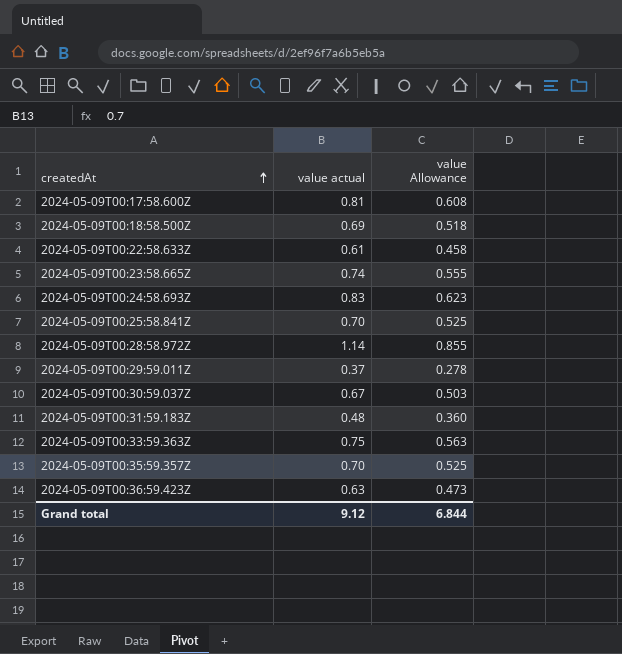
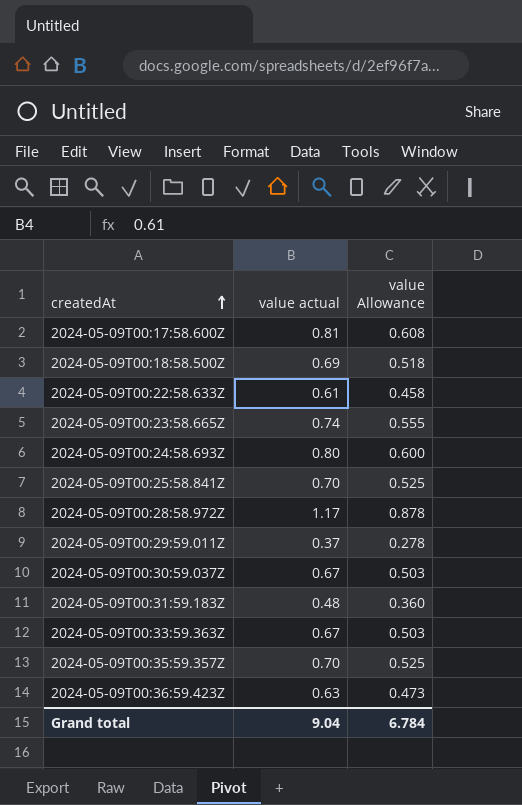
2024-05-09T00:24:58.693Z | value actual: 0.83 -> 0.80
2024-05-09T00:24:58.693Z | value Allowance: 0.623 -> 0.600
2024-05-09T00:28:58.972Z | value actual: 1.14 -> 1.17
2024-05-09T00:28:58.972Z | value Allowance: 0.855 -> 0.878
2024-05-09T00:33:59.363Z | value actual: 0.75 -> 0.67
2024-05-09T00:33:59.363Z | value Allowance: 0.563 -> 0.503
Grand total | value actual: 9.12 -> 9.04
Grand total | value Allowance: 6.844 -> 6.784

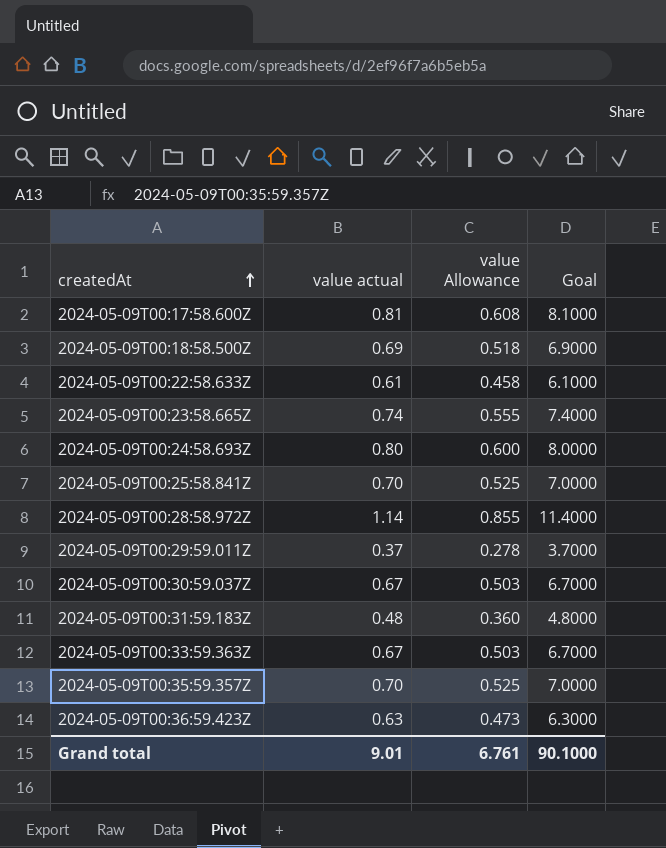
column Goal | formula: none -> [value actual] * 10
2024-05-09T00:28:58.972Z | value actual: 1.17 -> 1.14
2024-05-09T00:28:58.972Z | value Allowance: 0.878 -> 0.855
Grand total | value actual: 9.04 -> 9.01
Grand total | value Allowance: 6.784 -> 6.761

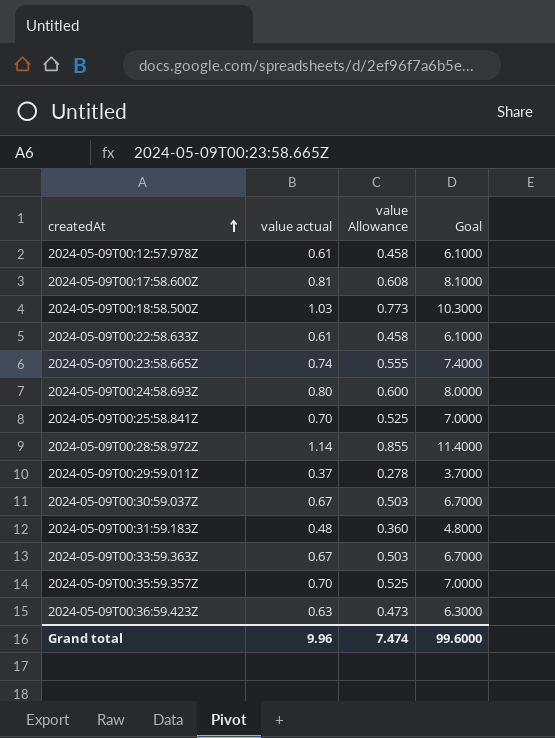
row 2024-05-09T00:12:57.978Z: none -> 0.61 | 0.458 | 6.1000
2024-05-09T00:18:58.500Z | value actual: 0.69 -> 1.03
2024-05-09T00:18:58.500Z | value Allowance: 0.518 -> 0.773
2024-05-09T00:18:58.500Z | Goal: 6.9000 -> 10.3000
Grand total | value actual: 9.01 -> 9.96
Grand total | value Allowance: 6.761 -> 7.474
Grand total | Goal: 90.1000 -> 99.6000

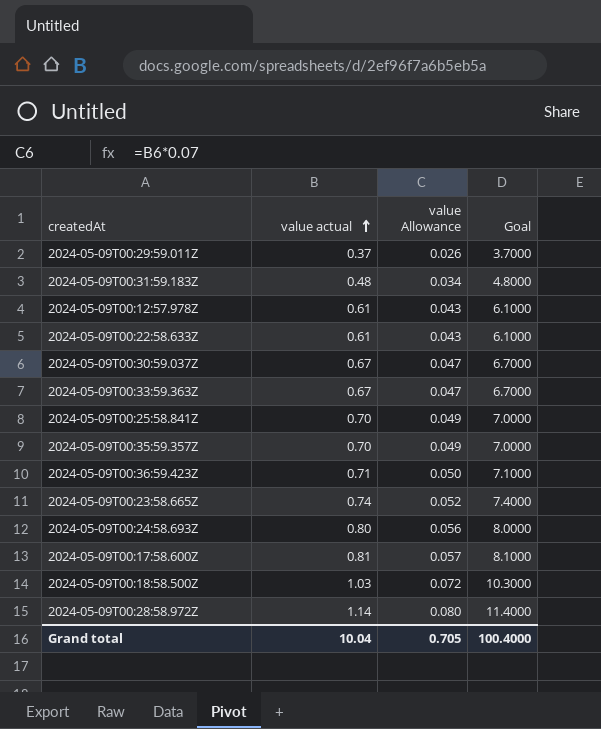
row order: createdAt ascending -> value actual ascending
column value Allowance | formula: [value actual] * 0.75 -> [value actual] * 0.07
2024-05-09T00:36:59.423Z | value actual: 0.63 -> 0.71
2024-05-09T00:36:59.423Z | Goal: 6.3000 -> 7.1000
Grand total | value actual: 9.96 -> 10.04
Grand total | value Allowance: 7.474 -> 0.705
Grand total | Goal: 99.6000 -> 100.4000

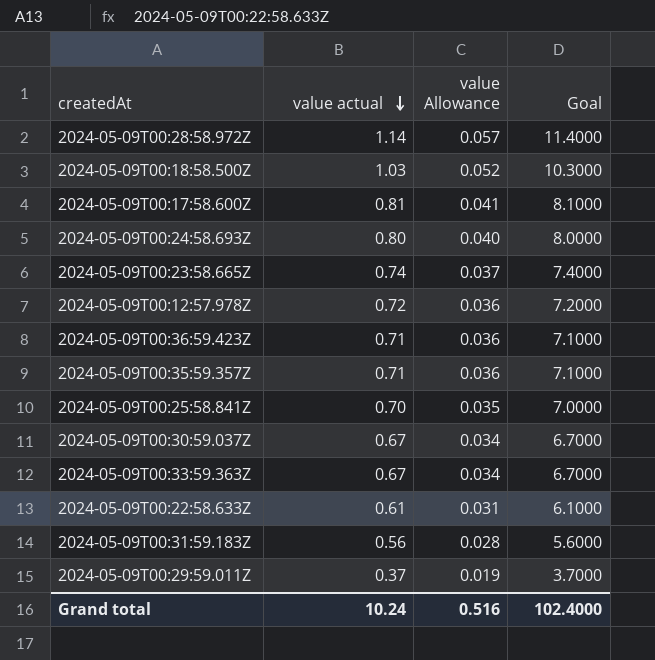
row order: value actual ascending -> value actual descending
column value Allowance | formula: [value actual] * 0.07 -> [value actual] * 0.05
2024-05-09T00:12:57.978Z | value actual: 0.61 -> 0.72
2024-05-09T00:12:57.978Z | Goal: 6.1000 -> 7.2000
2024-05-09T00:35:59.357Z | value actual: 0.70 -> 0.71
2024-05-09T00:35:59.357Z | Goal: 7.0000 -> 7.1000
2024-05-09T00:31:59.183Z | value actual: 0.48 -> 0.56
2024-05-09T00:31:59.183Z | Goal: 4.8000 -> 5.6000
Grand total | value actual: 10.04 -> 10.24
Grand total | value Allowance: 0.705 -> 0.516
Grand total | Goal: 100.4000 -> 102.4000

